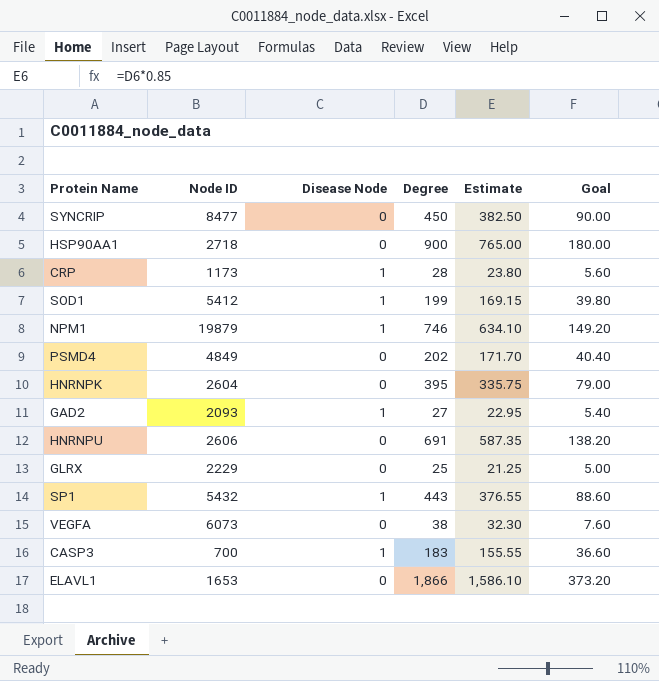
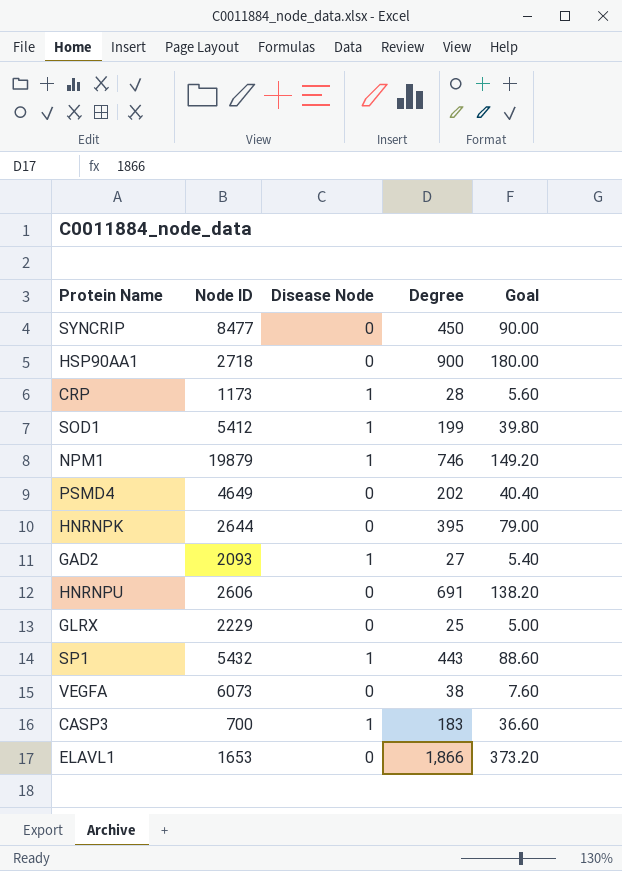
column Estimate | formula: [Degree] * 0.85 -> none
PSMD4 | Node ID: 4849 -> 4649
HNRNPK | Node ID: 2604 -> 2644

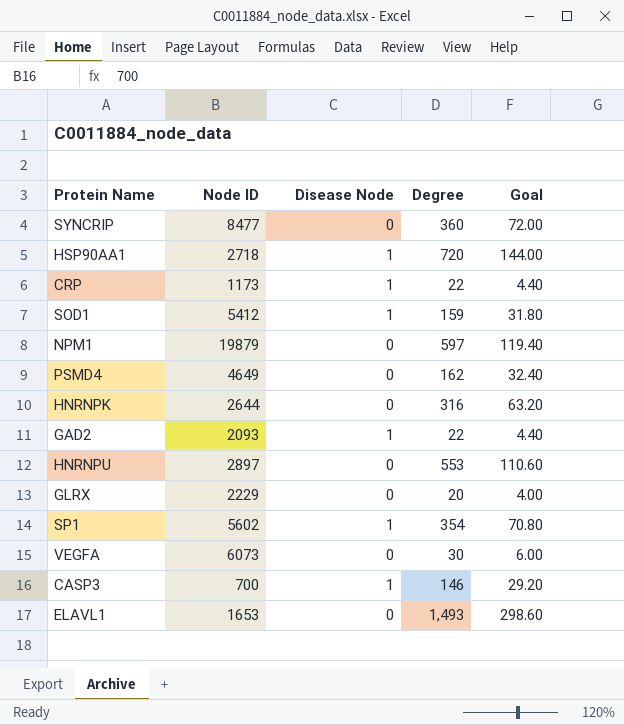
SYNCRIP | Degree: 450 -> 360
SYNCRIP | Goal: 90.00 -> 72.00
HSP90AA1 | Disease Node: 0 -> 1
HSP90AA1 | Degree: 900 -> 720
HSP90AA1 | Goal: 180.00 -> 144.00
CRP | Degree: 28 -> 22
CRP | Goal: 5.60 -> 4.40
SOD1 | Degree: 199 -> 159
SOD1 | Goal: 39.80 -> 31.80
NPM1 | Disease Node: 1 -> 0
NPM1 | Degree: 746 -> 597
NPM1 | Goal: 149.20 -> 119.40
PSMD4 | Degree: 202 -> 162
PSMD4 | Goal: 40.40 -> 32.40
HNRNPK | Degree: 395 -> 316
HNRNPK | Goal: 79.00 -> 63.20
GAD2 | Degree: 27 -> 22
GAD2 | Goal: 5.40 -> 4.40
HNRNPU | Node ID: 2606 -> 2897
HNRNPU | Degree: 691 -> 553
HNRNPU | Goal: 138.20 -> 110.60
GLRX | Degree: 25 -> 20
GLRX | Goal: 5.00 -> 4.00
SP1 | Node ID: 5432 -> 5602
SP1 | Degree: 443 -> 354
SP1 | Goal: 88.60 -> 70.80
VEGFA | Degree: 38 -> 30
VEGFA | Goal: 7.60 -> 6.00
CASP3 | Degree: 183 -> 146
CASP3 | Goal: 36.60 -> 29.20
ELAVL1 | Degree: 1,866 -> 1,493
ELAVL1 | Goal: 373.20 -> 298.60

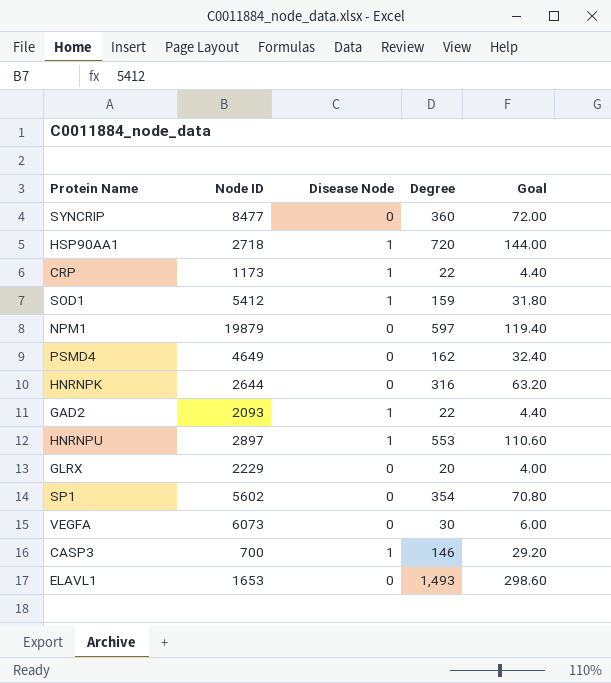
HNRNPU | Disease Node: 0 -> 1
SP1 | Disease Node: 1 -> 0

